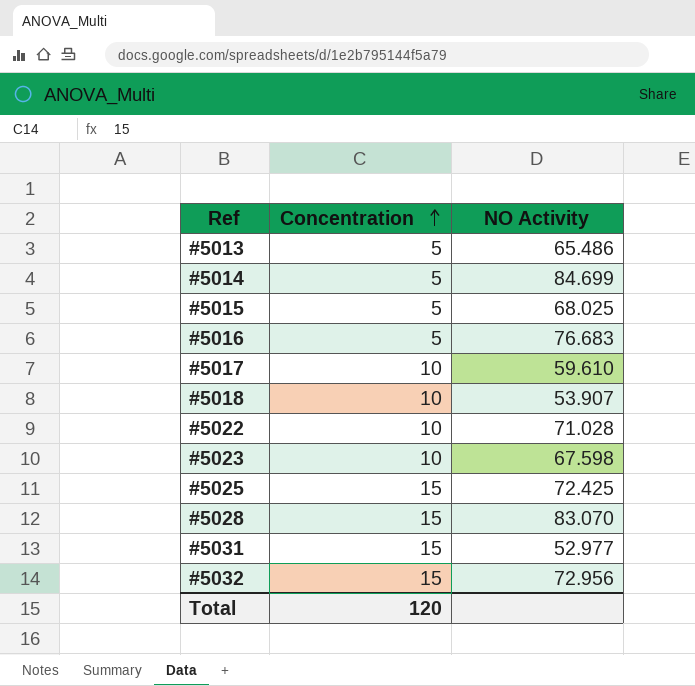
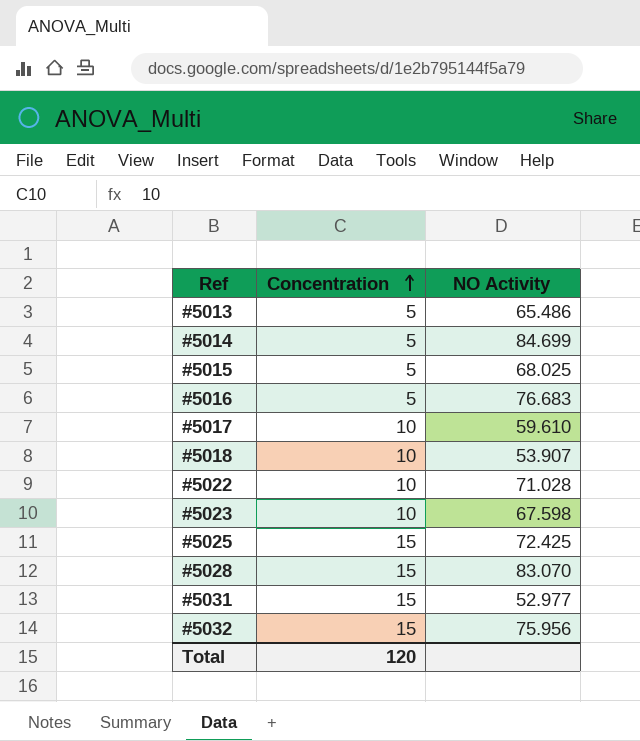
#5032 | NO Activity: 72.956 -> 75.956

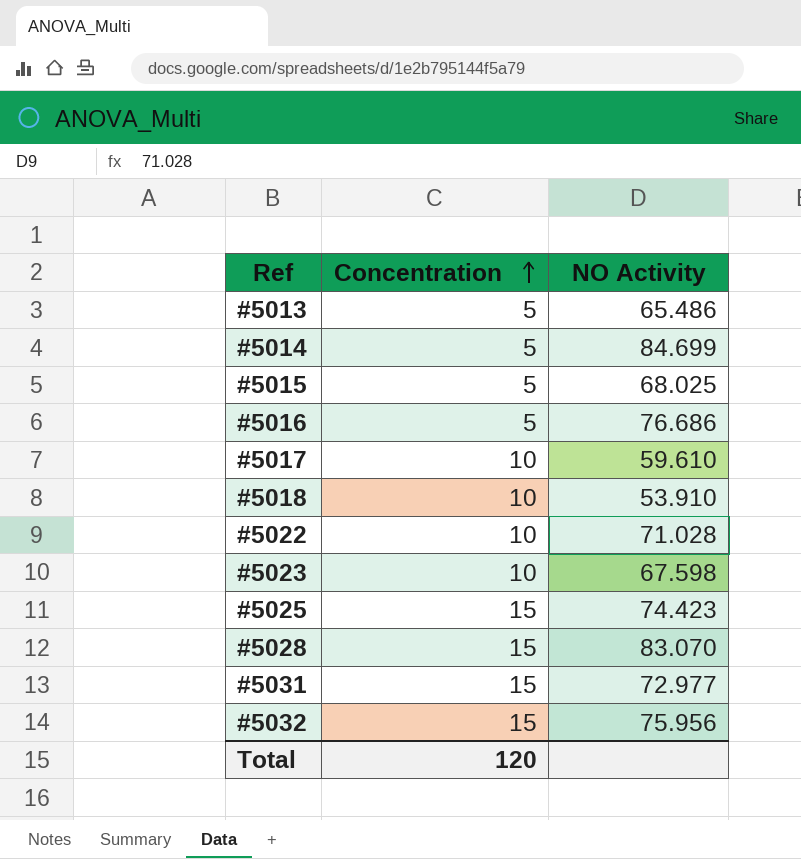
#5016 | NO Activity: 76.683 -> 76.686
#5018 | NO Activity: 53.907 -> 53.910
#5025 | NO Activity: 72.425 -> 74.423
#5031 | NO Activity: 52.977 -> 72.977

